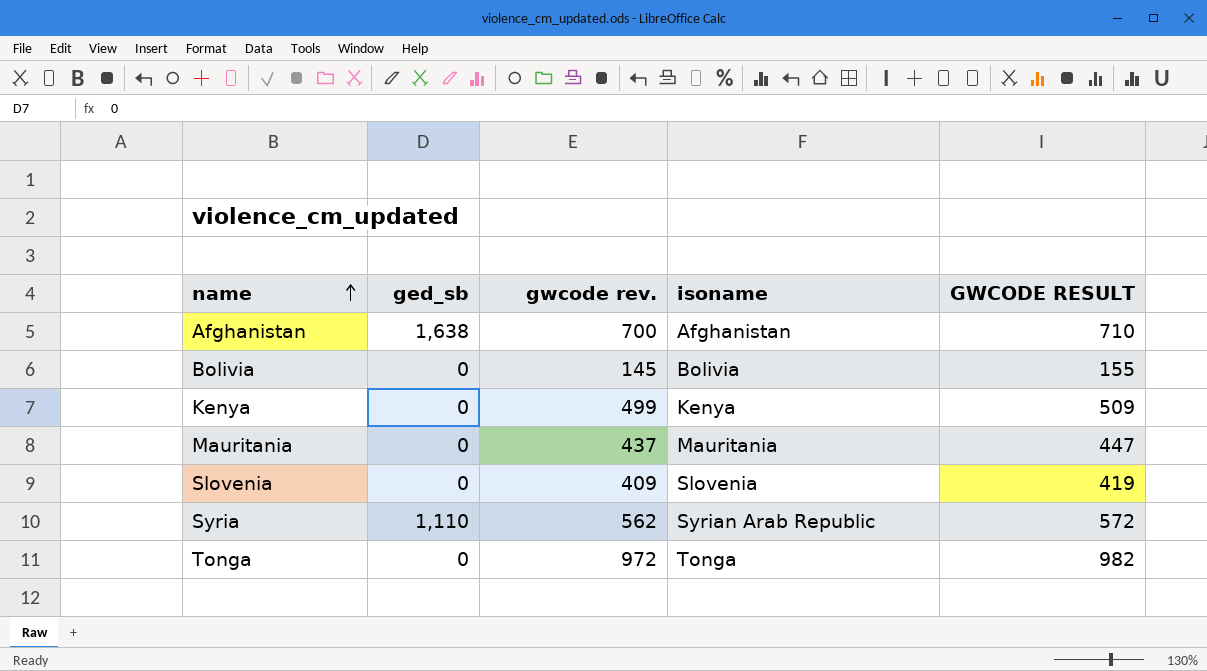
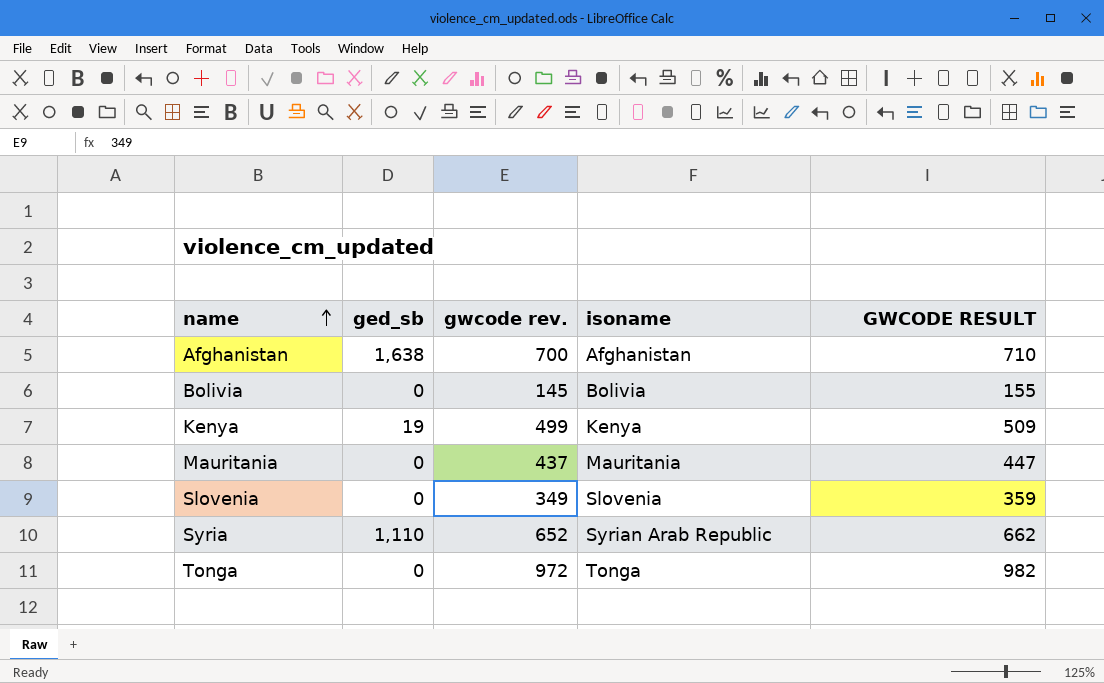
Kenya | ged_sb: 0 -> 19
Slovenia | gwcode rev.: 409 -> 349
Slovenia | GWCODE RESULT: 419 -> 359
Syria | gwcode rev.: 562 -> 652
Syria | GWCODE RESULT: 572 -> 662

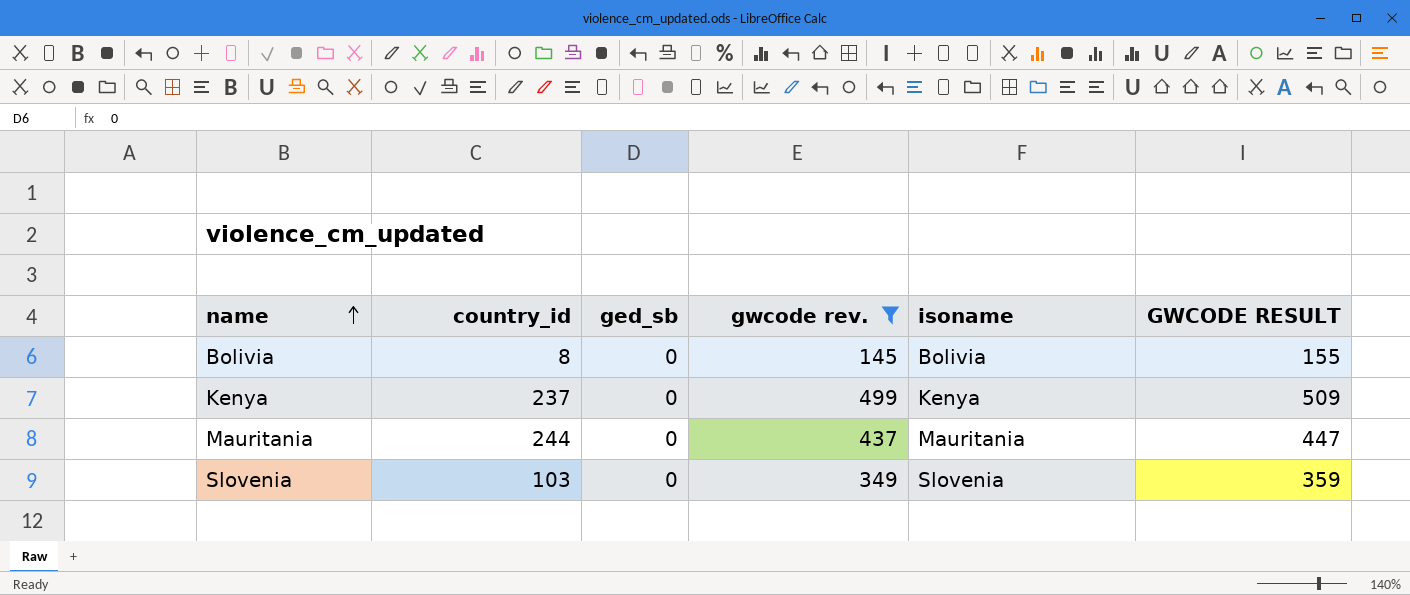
filter: none -> gwcode rev. <= 499
column country_id | position: none -> 2
Kenya | ged_sb: 19 -> 0

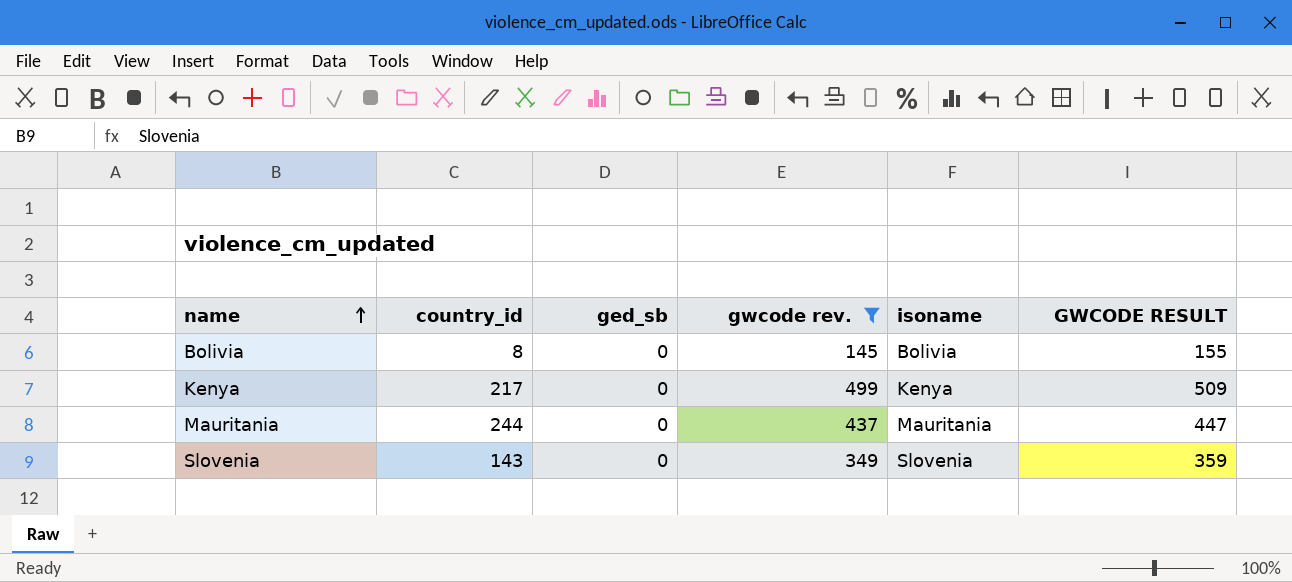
Kenya | country_id: 237 -> 217
Slovenia | country_id: 103 -> 143

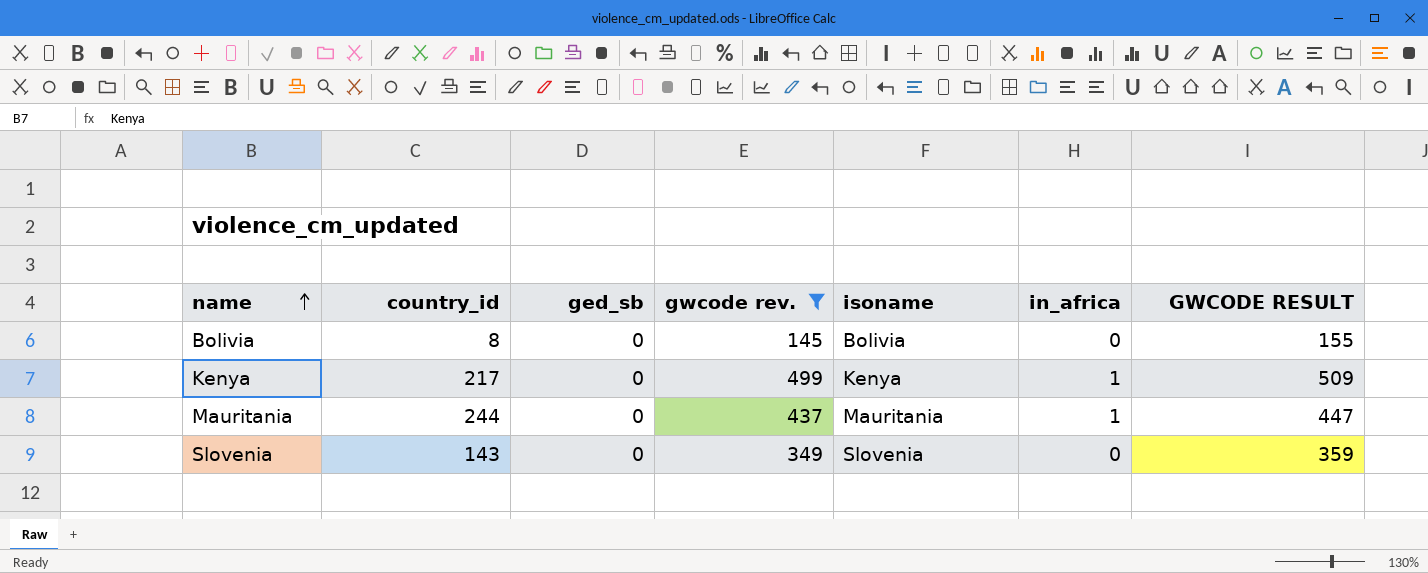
column in_africa | position: none -> 6

